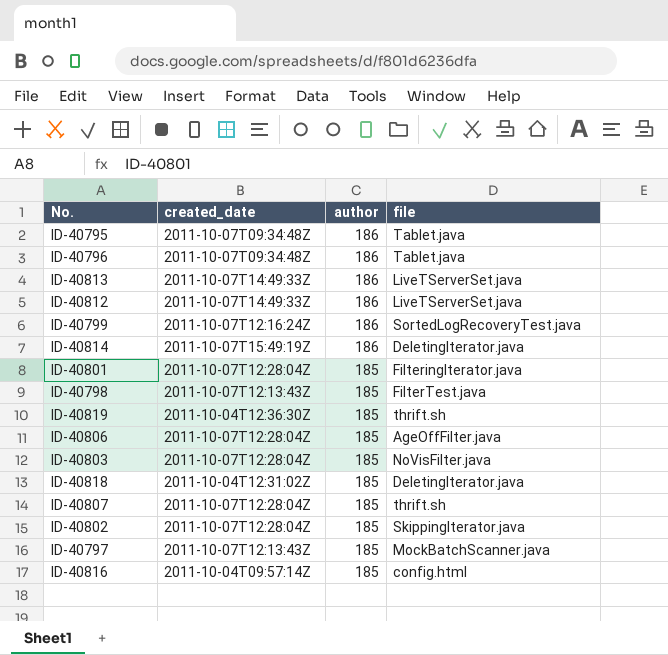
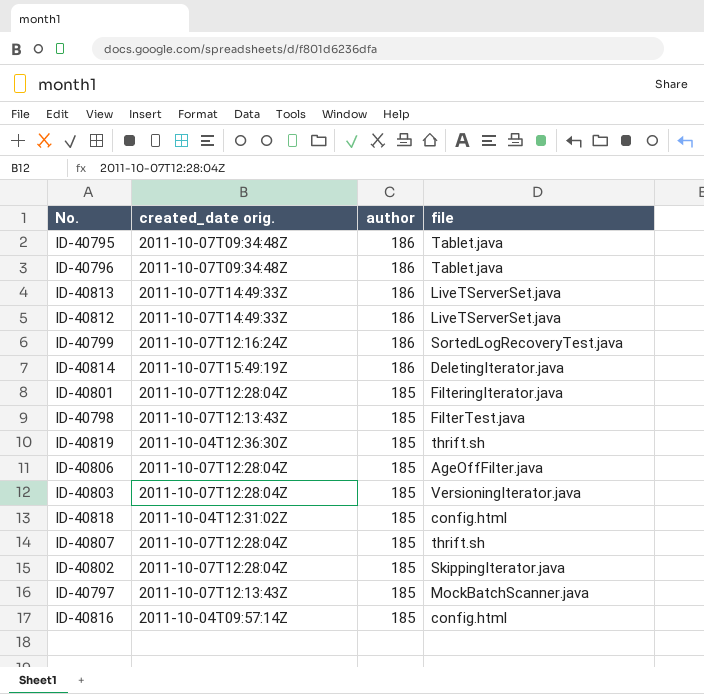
column name: created_date -> created_date orig.
ID-40803 | file: NoVisFilter.java -> VersioningIterator.java
ID-40818 | file: DeletingIterator.java -> config.html

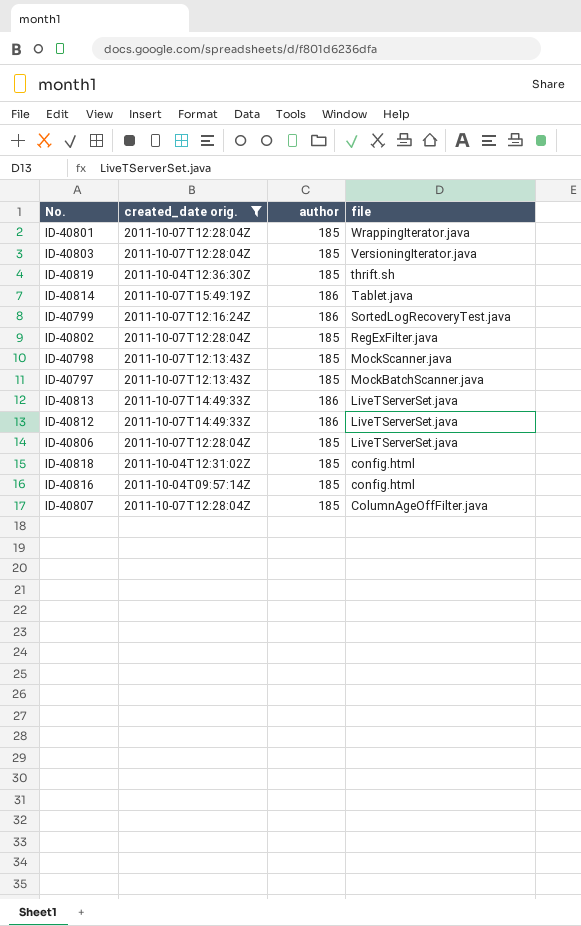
filter: none -> created_date orig. != 2011-10-07T09:34:48Z
row order: author descending -> file descending
ID-40801 | file: FilteringIterator.java -> WrappingIterator.java
ID-40814 | file: DeletingIterator.java -> Tablet.java
ID-40802 | file: SkippingIterator.java -> RegExFilter.java
ID-40798 | file: FilterTest.java -> MockScanner.java
ID-40806 | file: AgeOffFilter.java -> LiveTServerSet.java
ID-40807 | file: thrift.sh -> ColumnAgeOffFilter.java

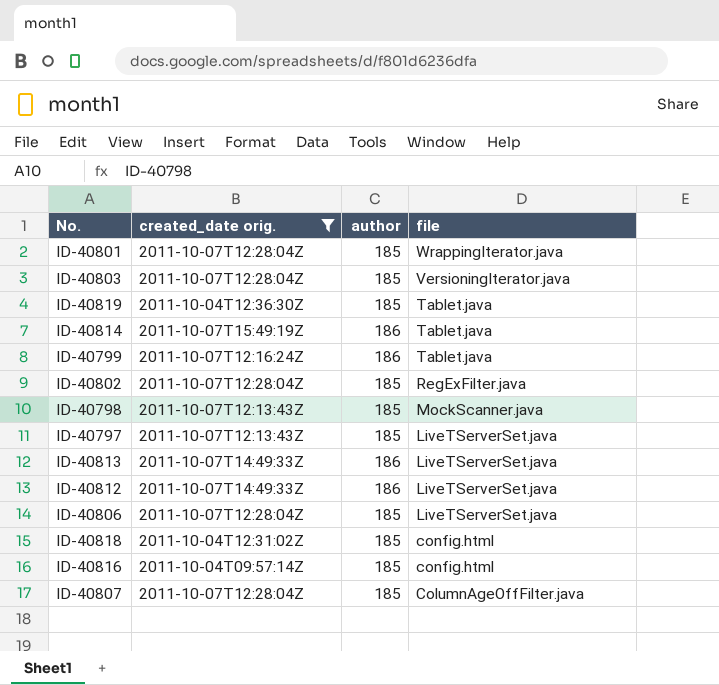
ID-40819 | file: thrift.sh -> Tablet.java
ID-40799 | file: SortedLogRecoveryTest.java -> Tablet.java
ID-40797 | file: MockBatchScanner.java -> LiveTServerSet.java

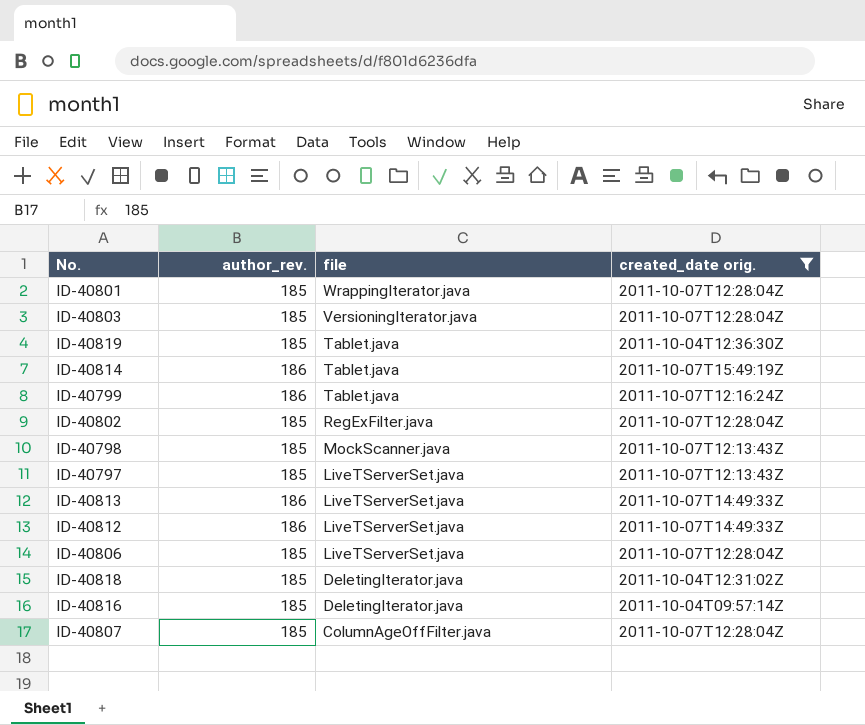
column name: author -> author_rev.
column created_date orig. | position: 2 -> 4
ID-40818 | file: config.html -> DeletingIterator.java
ID-40816 | file: config.html -> DeletingIterator.java

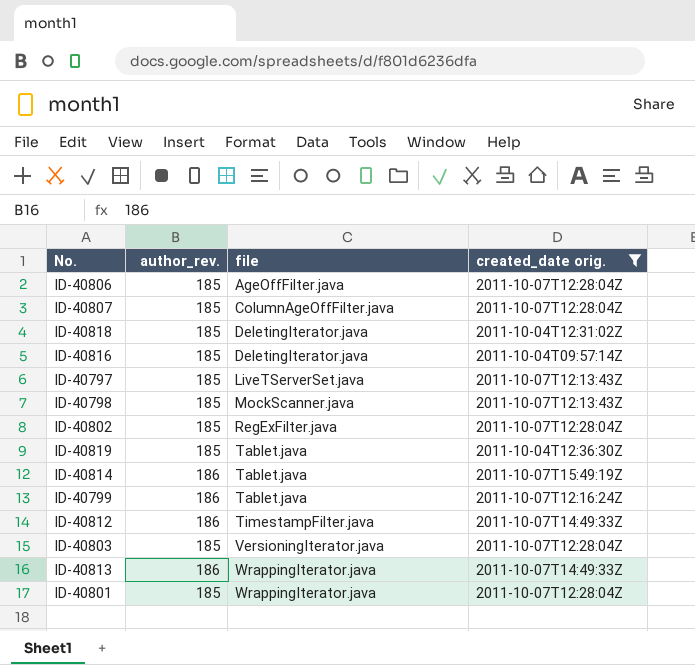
row order: file descending -> file ascending
ID-40806 | file: LiveTServerSet.java -> AgeOffFilter.java
ID-40812 | file: LiveTServerSet.java -> TimestampFilter.java
ID-40813 | file: LiveTServerSet.java -> WrappingIterator.java

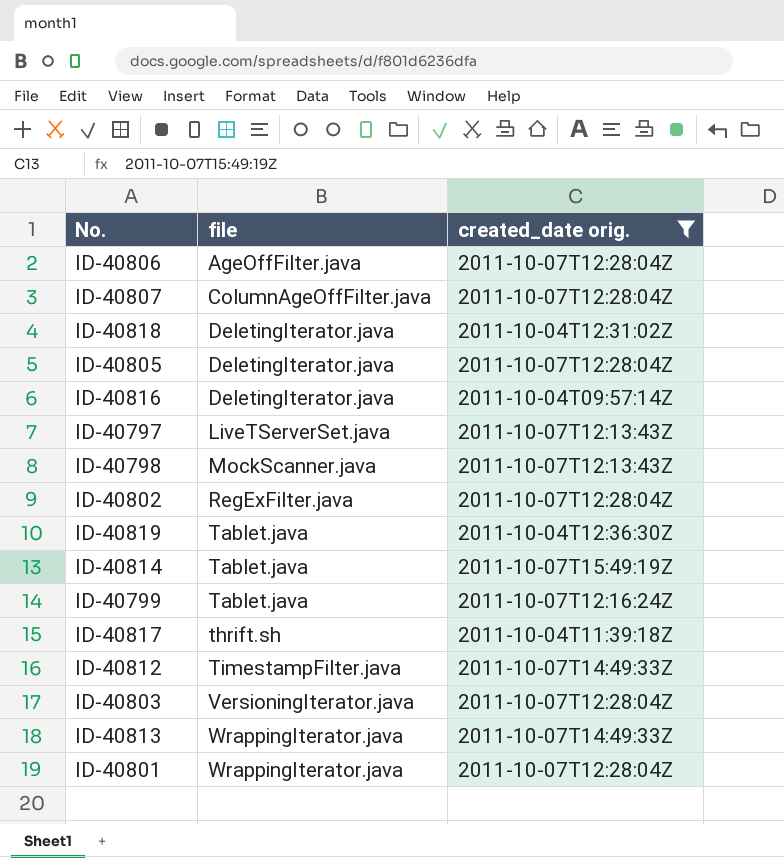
column author_rev. | position: 2 -> none
row ID-40805: none -> DeletingIterator.java | 2011-10-07T12:28:04Z
row ID-40817: none -> thrift.sh | 2011-10-04T11:39:18Z

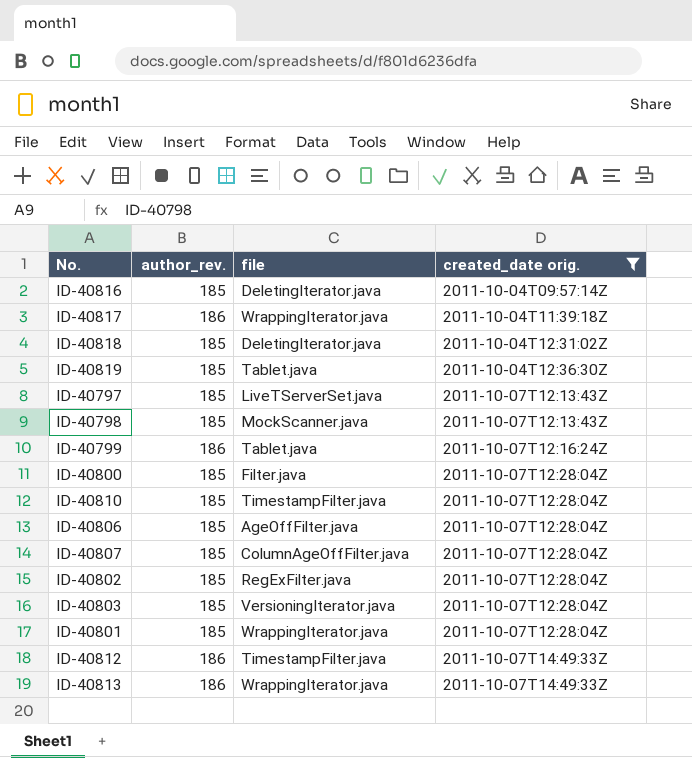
row order: file ascending -> created_date orig. ascending
column author_rev. | position: none -> 2
row ID-40805: DeletingIterator.java | 2011-10-07T12:28:04Z -> none
row ID-40814: Tablet.java | 2011-10-07T15:49:19Z -> none
ID-40817 | file: thrift.sh -> WrappingIterator.java
row ID-40800: none -> 185 | Filter.java | 2011-10-07T12:28:04Z
row ID-40810: none -> 185 | TimestampFilter.java | 2011-10-07T12:28:04Z

